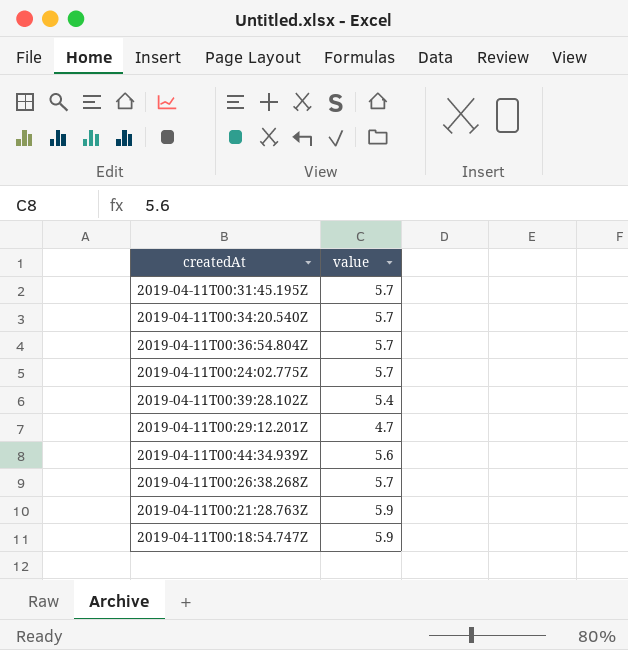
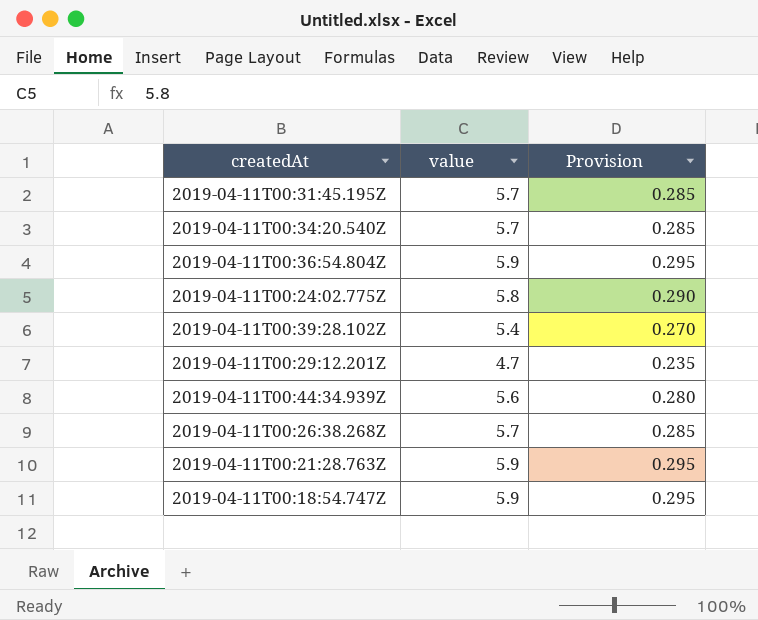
column Provision | formula: none -> [value] * 0.05
2019-04-11T00:36:54.804Z | value: 5.7 -> 5.9
2019-04-11T00:24:02.775Z | value: 5.7 -> 5.8

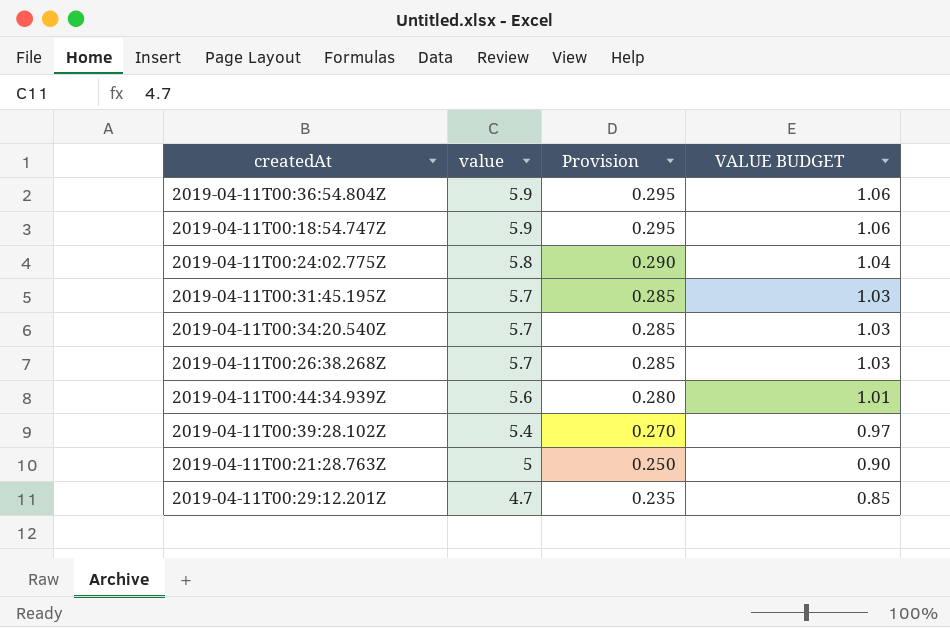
row order: none -> value descending
column VALUE BUDGET | formula: none -> [value] * 0.18
2019-04-11T00:21:28.763Z | value: 5.9 -> 5
2019-04-11T00:21:28.763Z | Provision: 0.295 -> 0.250

